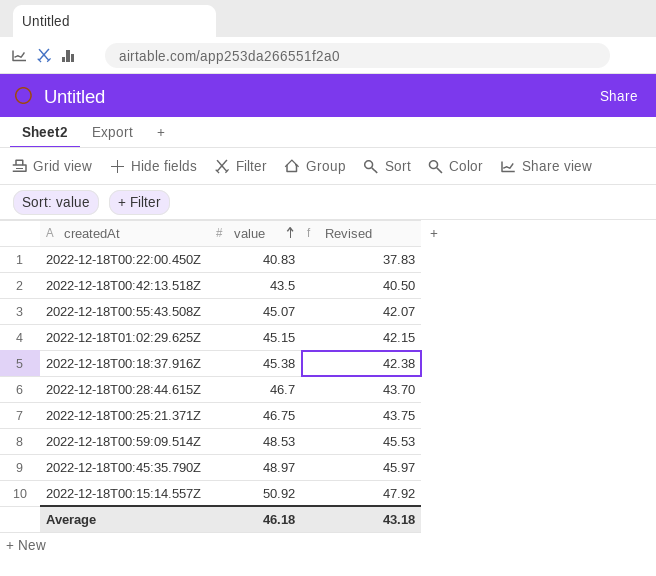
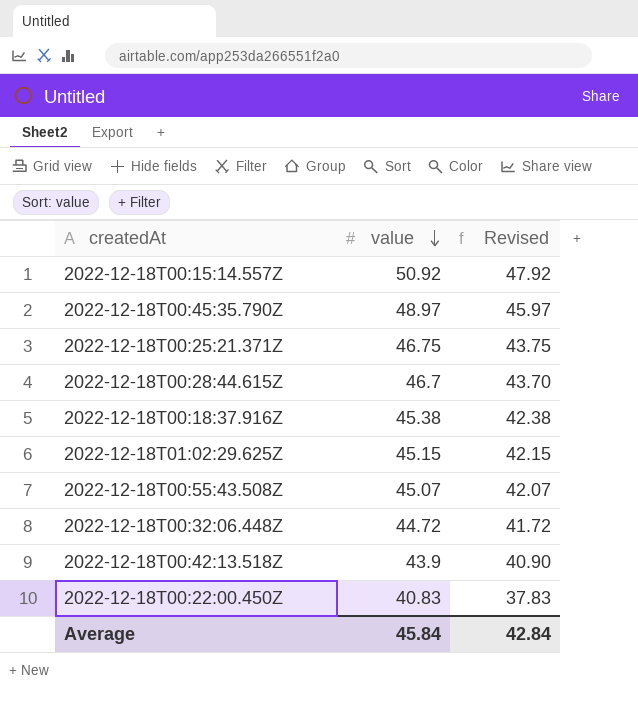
row order: value ascending -> value descending
row 2022-12-18T00:59:09.514Z: 48.53 | 45.53 -> none
row 2022-12-18T00:32:06.448Z: none -> 44.72 | 41.72
2022-12-18T00:42:13.518Z | value: 43.5 -> 43.9
2022-12-18T00:42:13.518Z | Revised: 40.50 -> 40.90
Average | value: 46.18 -> 45.84
Average | Revised: 43.18 -> 42.84

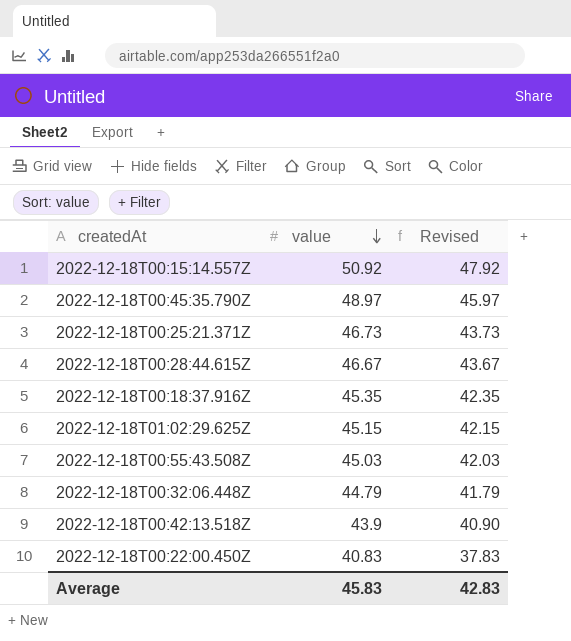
2022-12-18T00:25:21.371Z | value: 46.75 -> 46.73
2022-12-18T00:25:21.371Z | Revised: 43.75 -> 43.73
2022-12-18T00:28:44.615Z | value: 46.7 -> 46.67
2022-12-18T00:28:44.615Z | Revised: 43.70 -> 43.67
2022-12-18T00:18:37.916Z | value: 45.38 -> 45.35
2022-12-18T00:18:37.916Z | Revised: 42.38 -> 42.35
2022-12-18T00:55:43.508Z | value: 45.07 -> 45.03
2022-12-18T00:55:43.508Z | Revised: 42.07 -> 42.03
2022-12-18T00:32:06.448Z | value: 44.72 -> 44.79
2022-12-18T00:32:06.448Z | Revised: 41.72 -> 41.79
Average | value: 45.84 -> 45.83
Average | Revised: 42.84 -> 42.83

